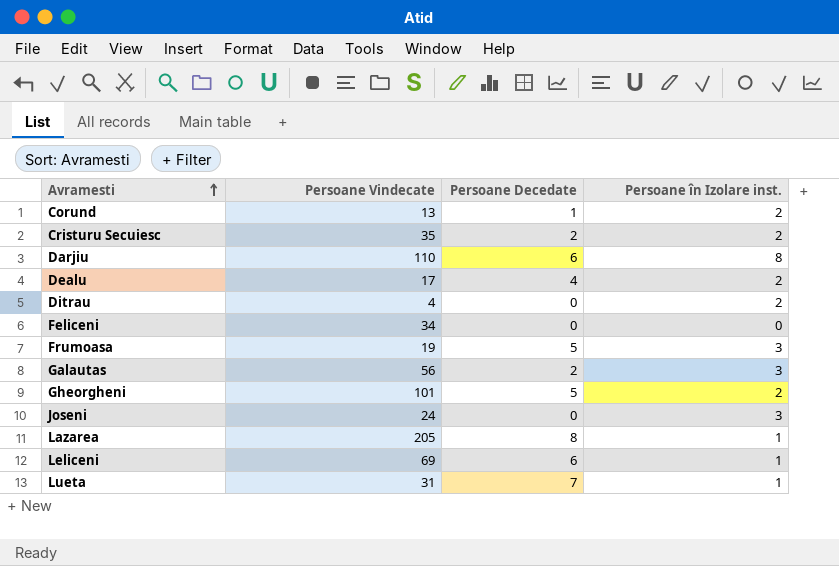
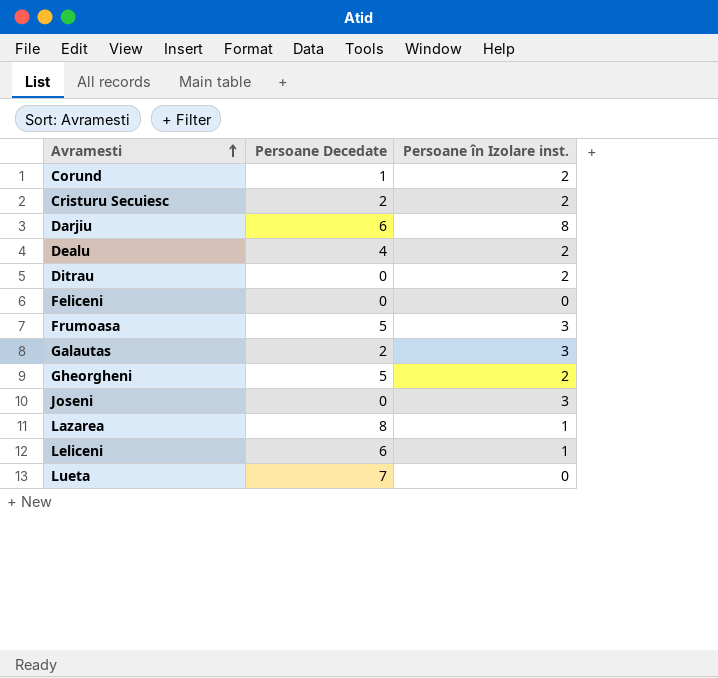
column Persoane Vindecate | position: 2 -> none
Lueta | Persoane în Izolare inst.: 1 -> 0

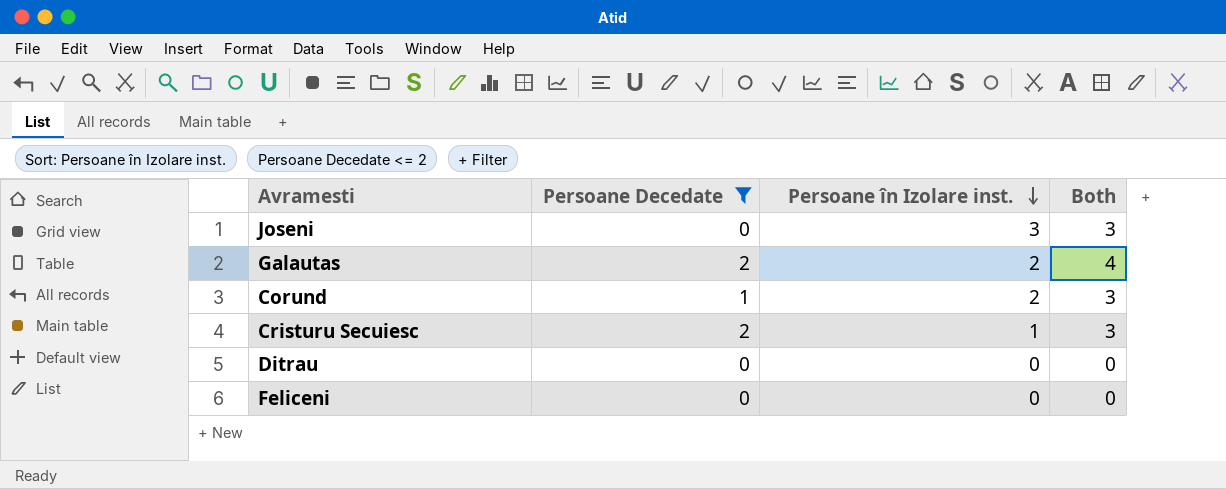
filter: none -> Persoane Decedate <= 2
row order: Avramesti ascending -> Persoane în Izolare inst. descending
column Both | formula: none -> [Persoane Decedate] + [Persoane în Izolare inst.]
Galautas | Persoane în Izolare inst.: 3 -> 2
Cristuru Secuiesc | Persoane în Izolare inst.: 2 -> 1
Ditrau | Persoane în Izolare inst.: 2 -> 0

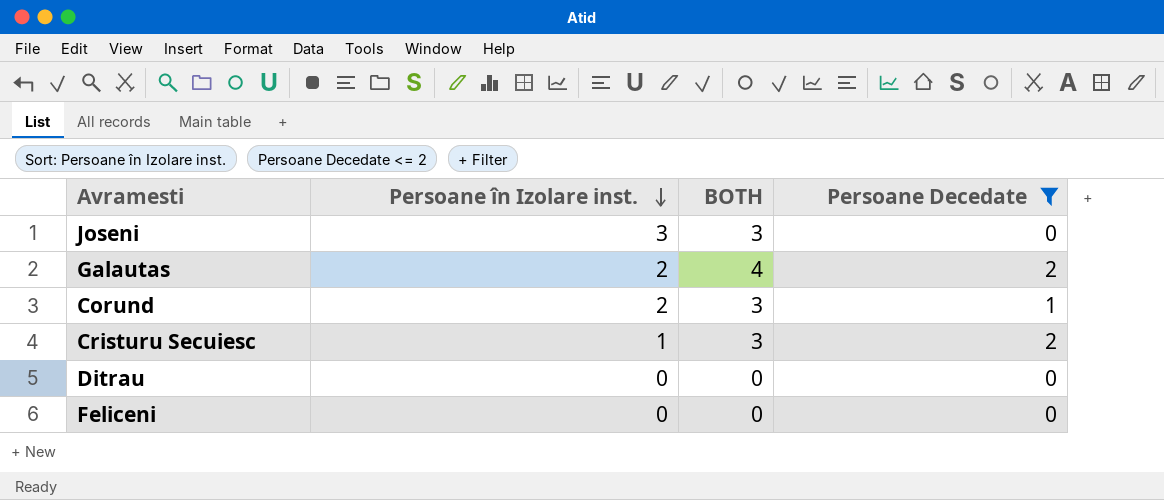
column name: Both -> BOTH
column Persoane Decedate | position: 2 -> 4

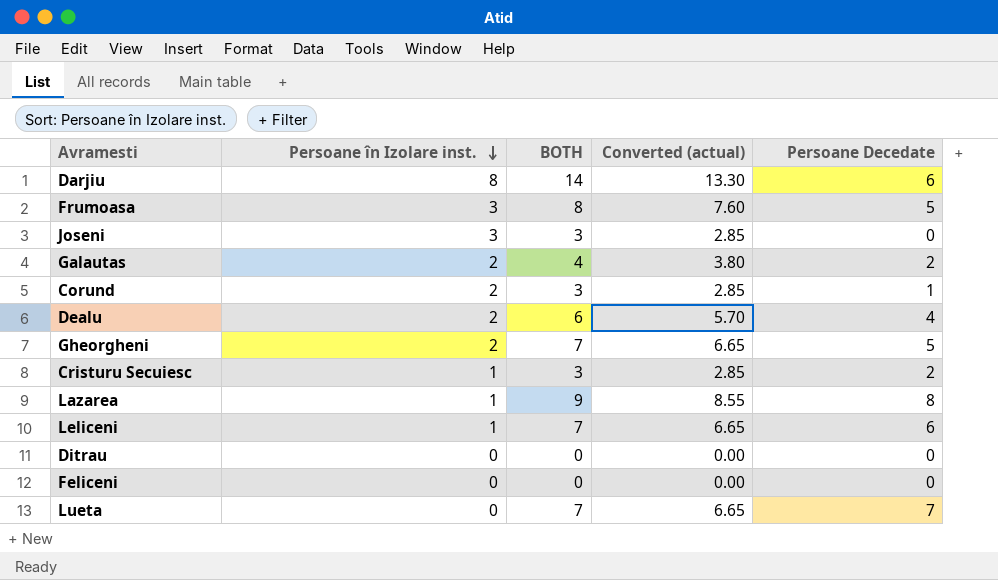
filter: Persoane Decedate <= 2 -> none
column Converted (actual) | formula: none -> [BOTH] * 0.95

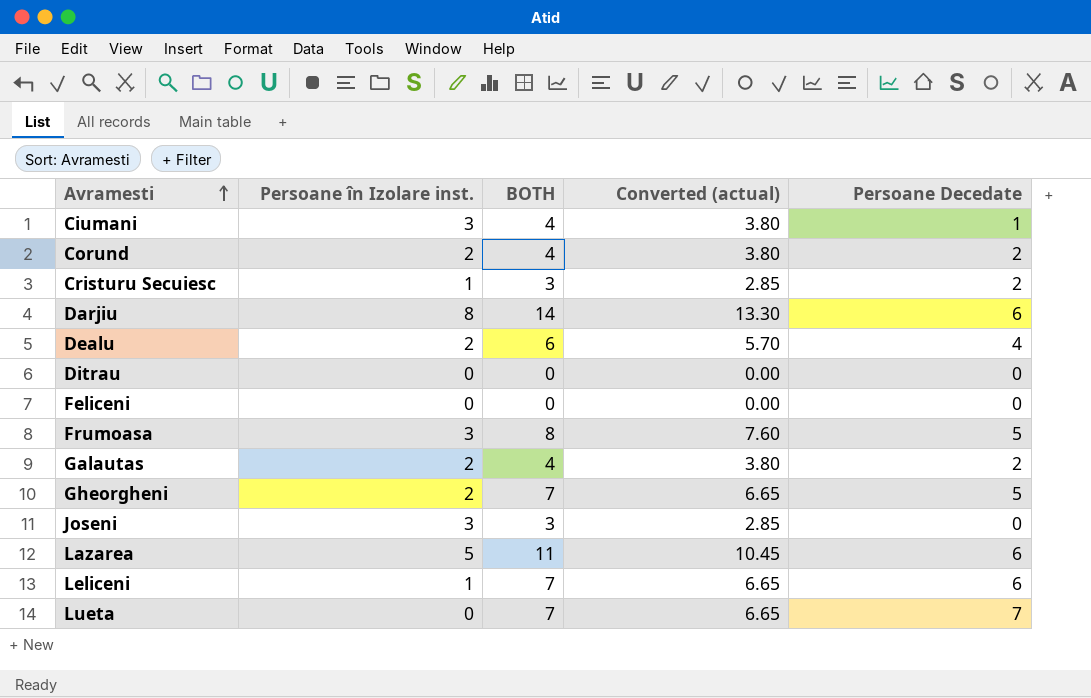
row order: Persoane în Izolare inst. descending -> Avramesti ascending
row Ciumani: none -> 3 | 4 | 3.80 | 1
Corund | BOTH: 3 -> 4
Corund | Converted (actual): 2.85 -> 3.80
Corund | Persoane Decedate: 1 -> 2
Lazarea | Persoane în Izolare inst.: 1 -> 5
Lazarea | BOTH: 9 -> 11
Lazarea | Converted (actual): 8.55 -> 10.45
Lazarea | Persoane Decedate: 8 -> 6

